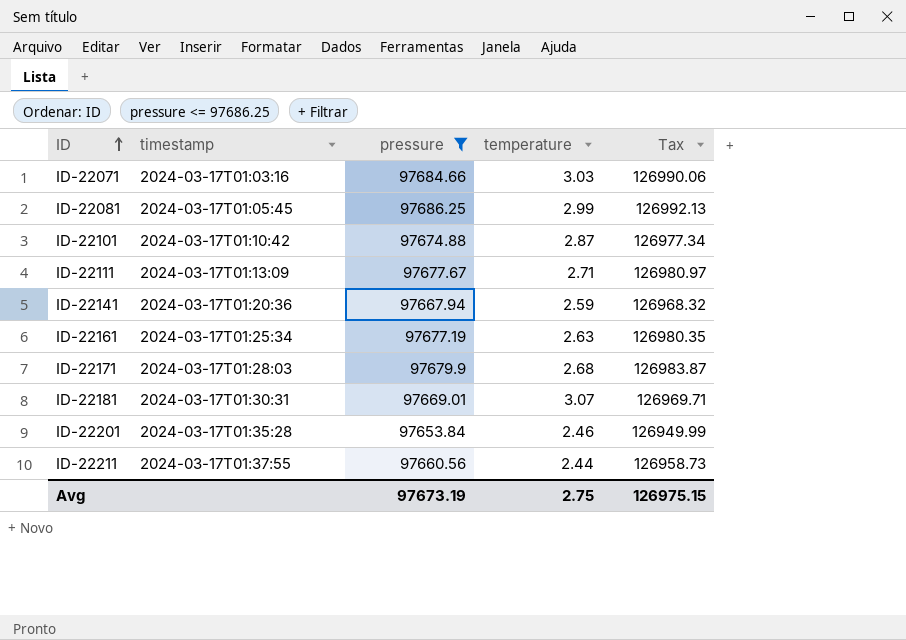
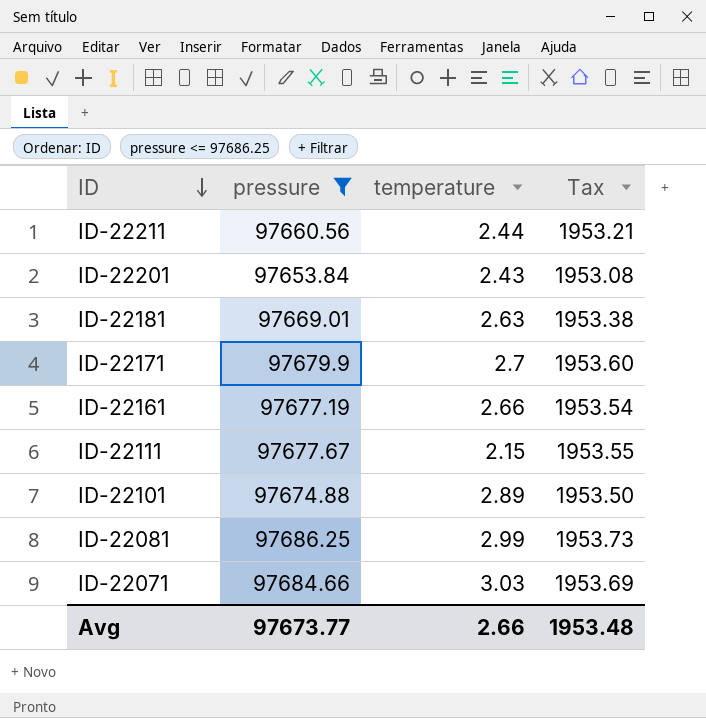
row order: ID ascending -> ID descending
column timestamp | position: 2 -> none
column Tax | formula: [pressure] * 1.3 -> [pressure] * 0.02
row ID-22141: 2024-03-17T01:20:36 | 97667.94 | 2.59 | 126968.32 -> none
ID-22201 | temperature: 2.46 -> 2.43
ID-22181 | temperature: 3.07 -> 2.63
ID-22171 | temperature: 2.68 -> 2.7
ID-22161 | temperature: 2.63 -> 2.66
ID-22111 | temperature: 2.71 -> 2.15
ID-22101 | temperature: 2.87 -> 2.89
Avg | pressure: 97673.19 -> 97673.77
Avg | temperature: 2.75 -> 2.66
Avg | Tax: 126975.15 -> 1953.48

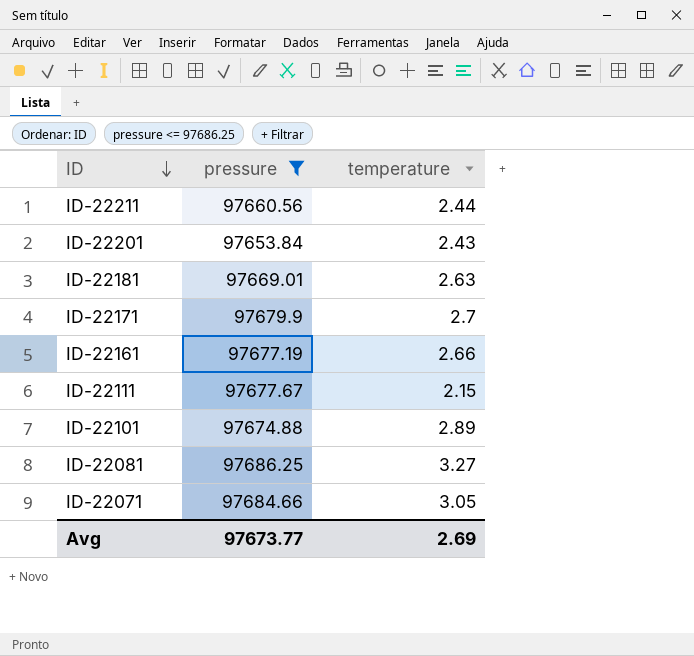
column Tax | formula: [pressure] * 0.02 -> none
ID-22081 | temperature: 2.99 -> 3.27
ID-22071 | temperature: 3.03 -> 3.05
Avg | temperature: 2.66 -> 2.69

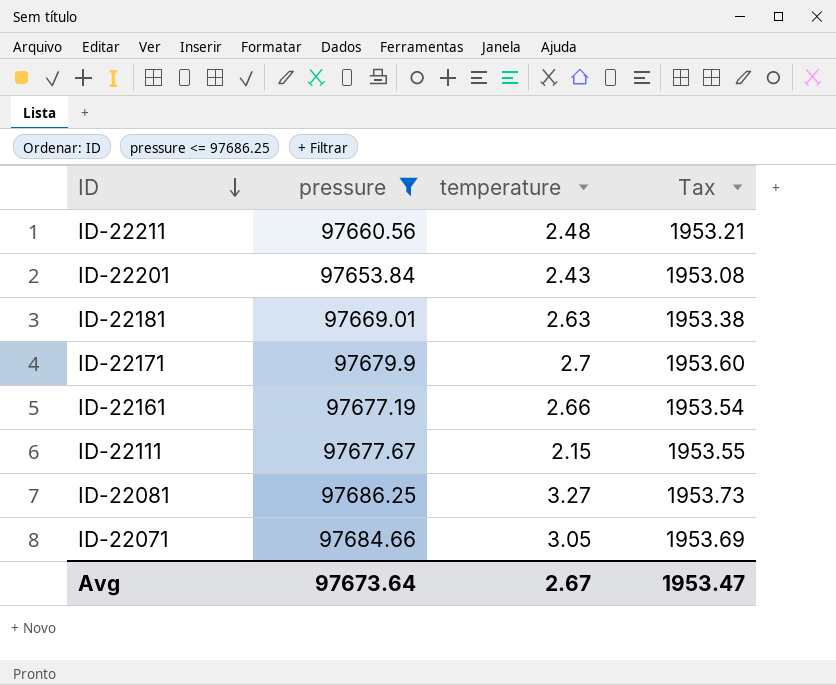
column Tax | formula: none -> [pressure] * 0.02
row ID-22101: 97674.88 | 2.89 -> none
ID-22211 | temperature: 2.44 -> 2.48
Avg | pressure: 97673.77 -> 97673.64
Avg | temperature: 2.69 -> 2.67

